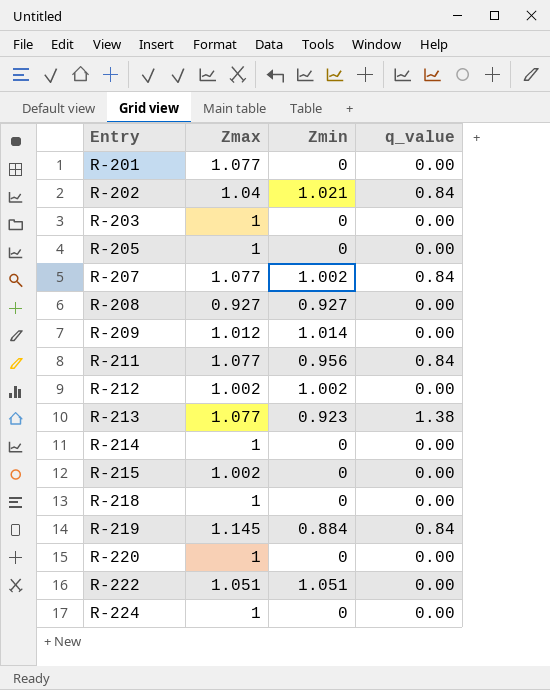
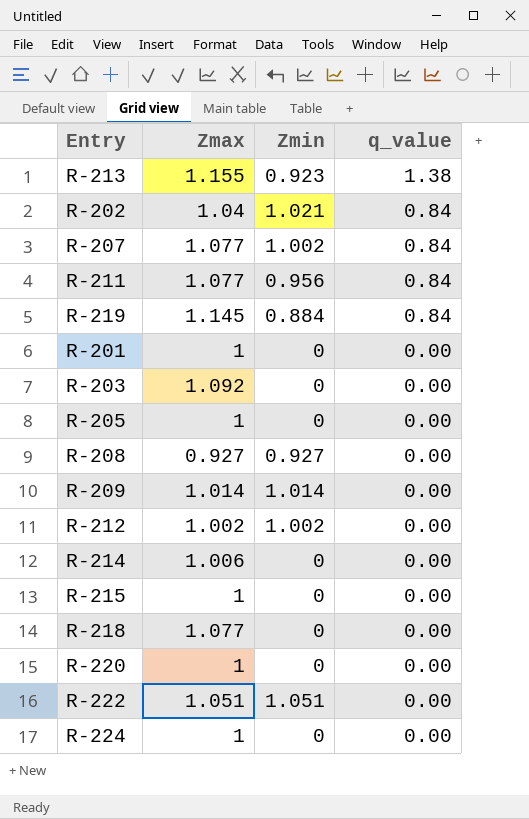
row order: Entry ascending -> q_value descending
R-213 | Zmax: 1.077 -> 1.155
R-201 | Zmax: 1.077 -> 1
R-203 | Zmax: 1 -> 1.092
R-209 | Zmax: 1.012 -> 1.014
R-214 | Zmax: 1 -> 1.006
R-215 | Zmax: 1.002 -> 1
R-218 | Zmax: 1 -> 1.077

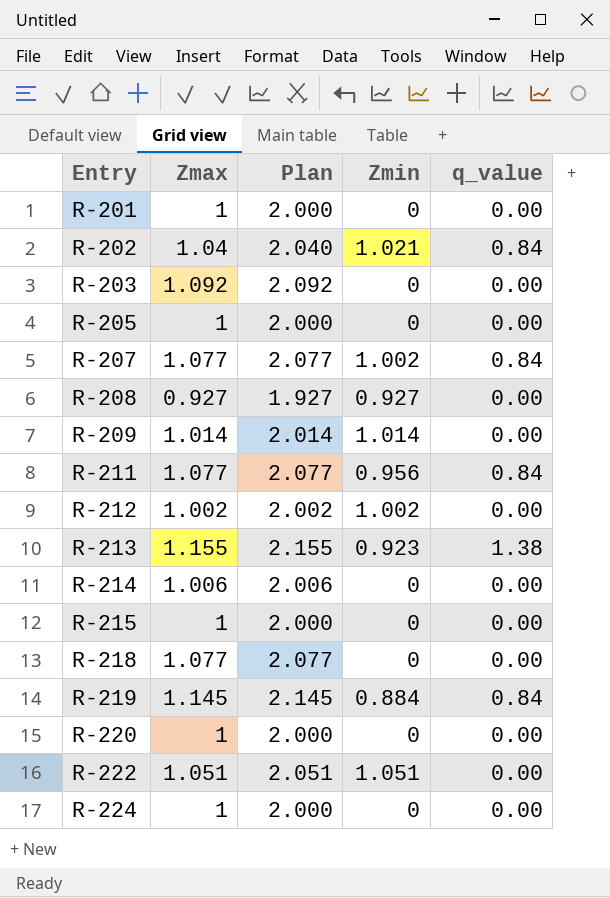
row order: q_value descending -> Entry ascending
column Plan | formula: none -> [Zmax] + 1

